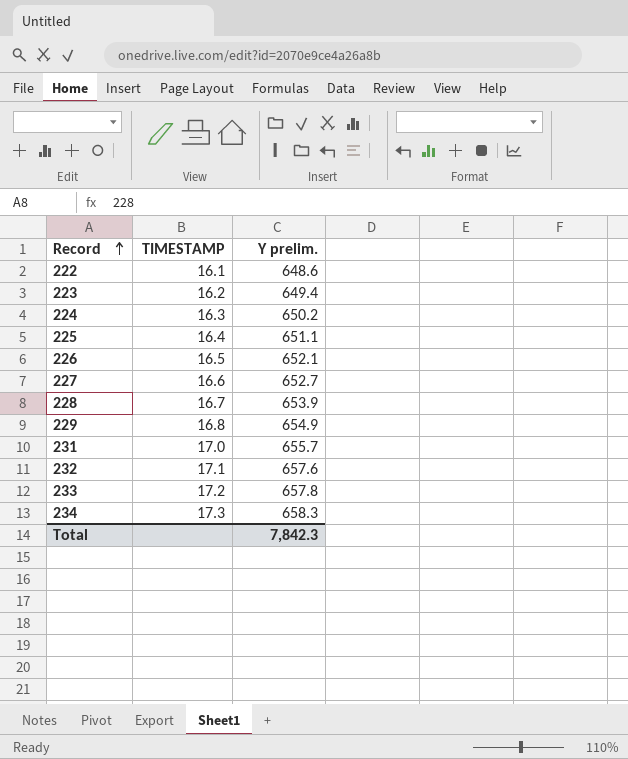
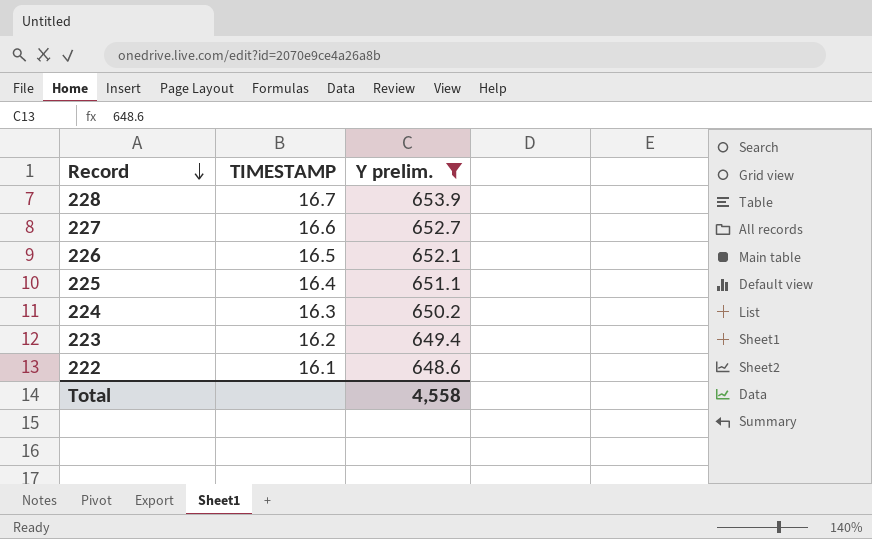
filter: none -> Y prelim. <= 653.9
row order: Record ascending -> Record descending
Total | Y prelim.: 7,842.3 -> 4,558

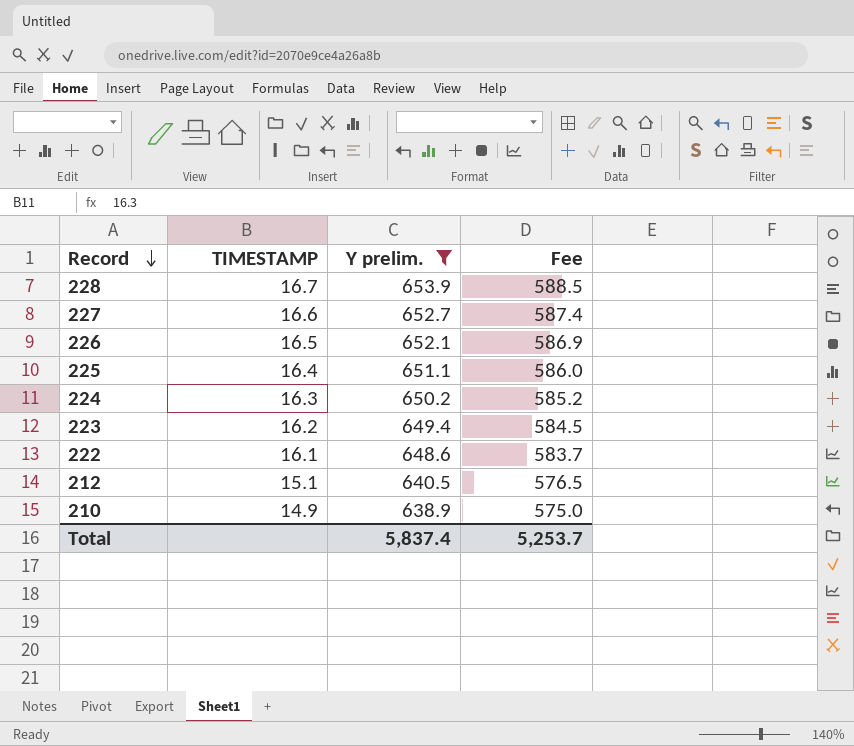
column Fee | formula: none -> [Y prelim.] * 0.9
row 212: none -> 15.1 | 640.5 | 576.5
row 210: none -> 14.9 | 638.9 | 575.0
Total | Y prelim.: 4,558 -> 5,837.4

